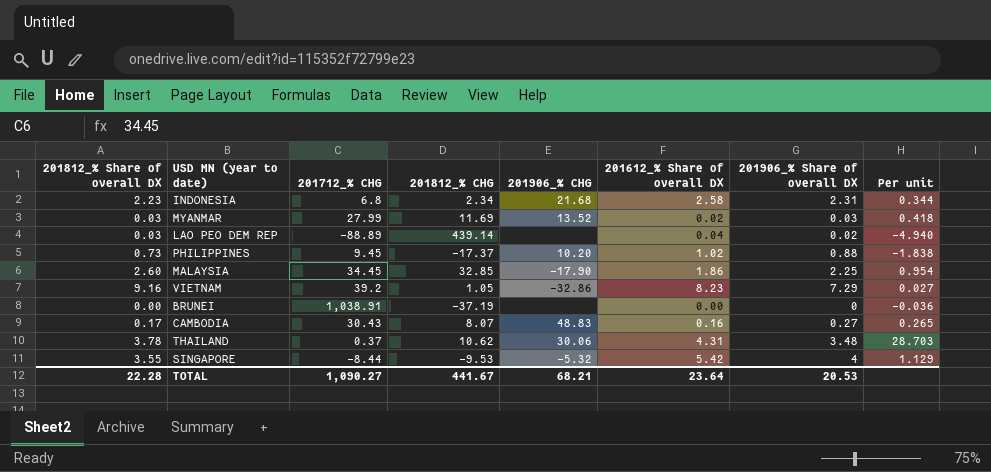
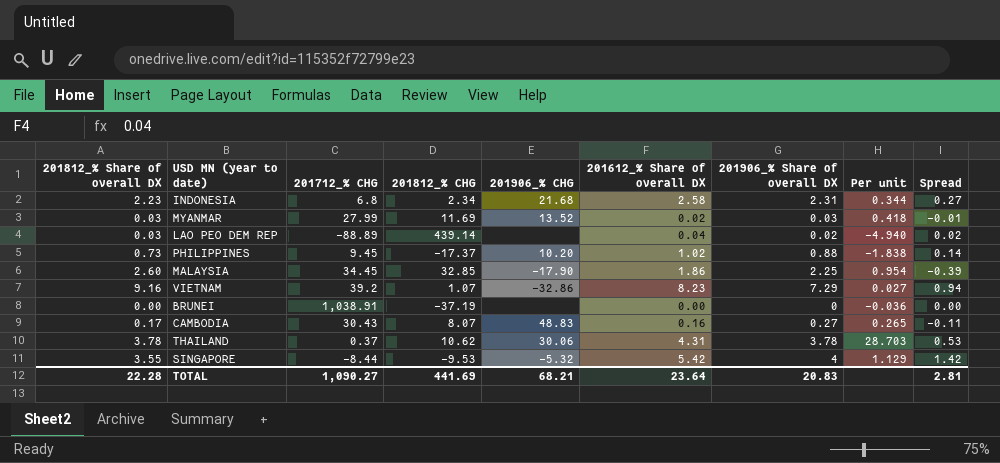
column Spread | formula: none -> [201612_% Share of overall DX] - [201906_% Share of overall DX]
VIETNAM | 201812_% CHG: 1.05 -> 1.07
THAILAND | 201906_% Share of overall DX: 3.48 -> 3.78
TOTAL | 201812_% CHG: 441.67 -> 441.69
TOTAL | 201906_% Share of overall DX: 20.53 -> 20.83

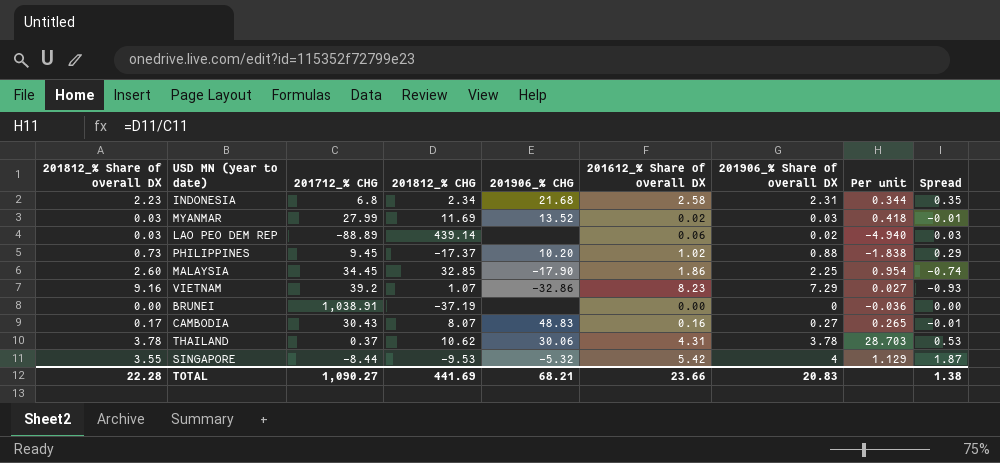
column Spread | formula: [201612_% Share of overall DX] - [201906_% Share of overall DX] -> [201612_% Share of overall DX] - [201812_% Share of overall DX]
LAO PEO DEM REP | 201612_% Share of overall DX: 0.04 -> 0.06
TOTAL | 201612_% Share of overall DX: 23.64 -> 23.66
TOTAL | Spread: 2.81 -> 1.38

